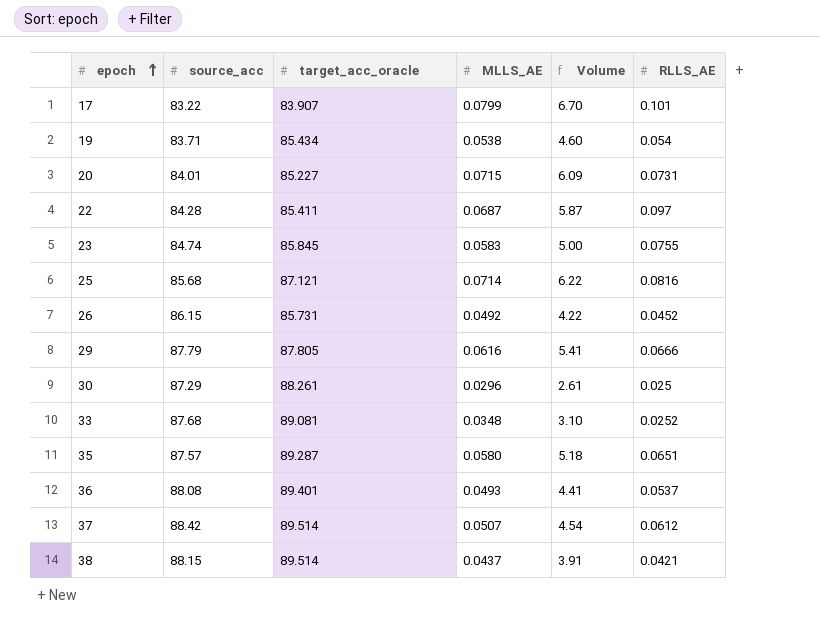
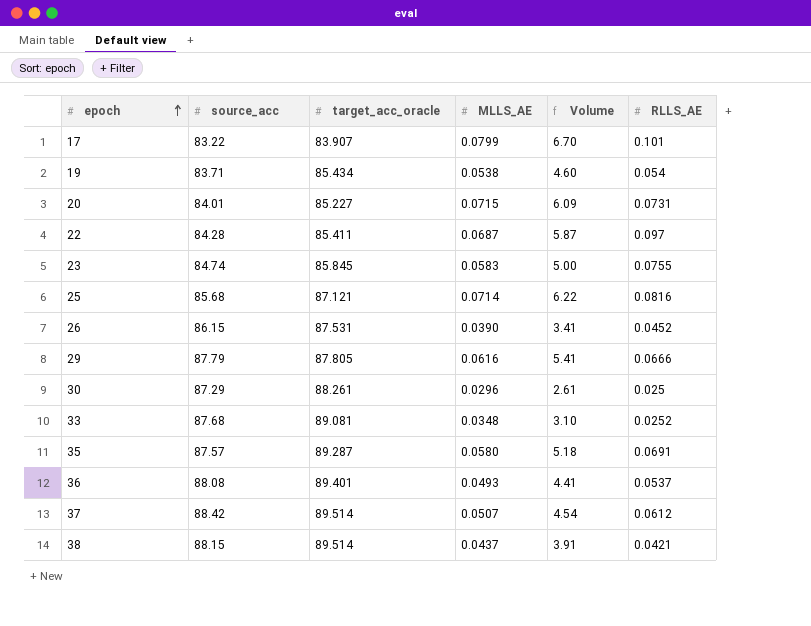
26 | target_acc_oracle: 85.731 -> 87.531
26 | MLLS_AE: 0.0492 -> 0.0390
26 | Volume: 4.22 -> 3.41
35 | RLLS_AE: 0.0651 -> 0.0691

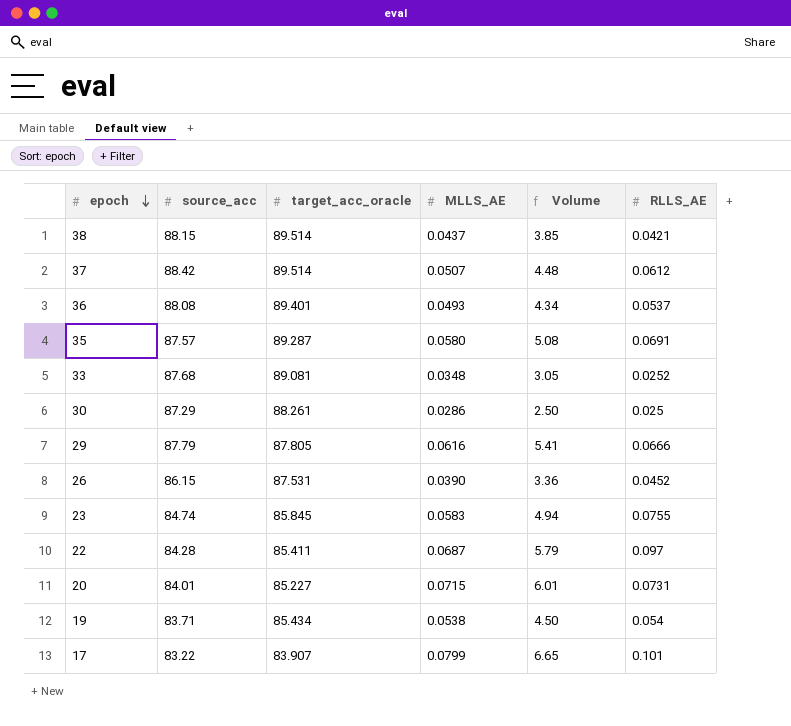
row order: epoch ascending -> epoch descending
column Volume | formula: [target_acc_oracle] * [MLLS_AE] -> [source_acc] * [MLLS_AE]
row 25: 85.68 | 87.121 | 0.0714 | 6.22 | 0.0816 -> none
30 | MLLS_AE: 0.0296 -> 0.0286

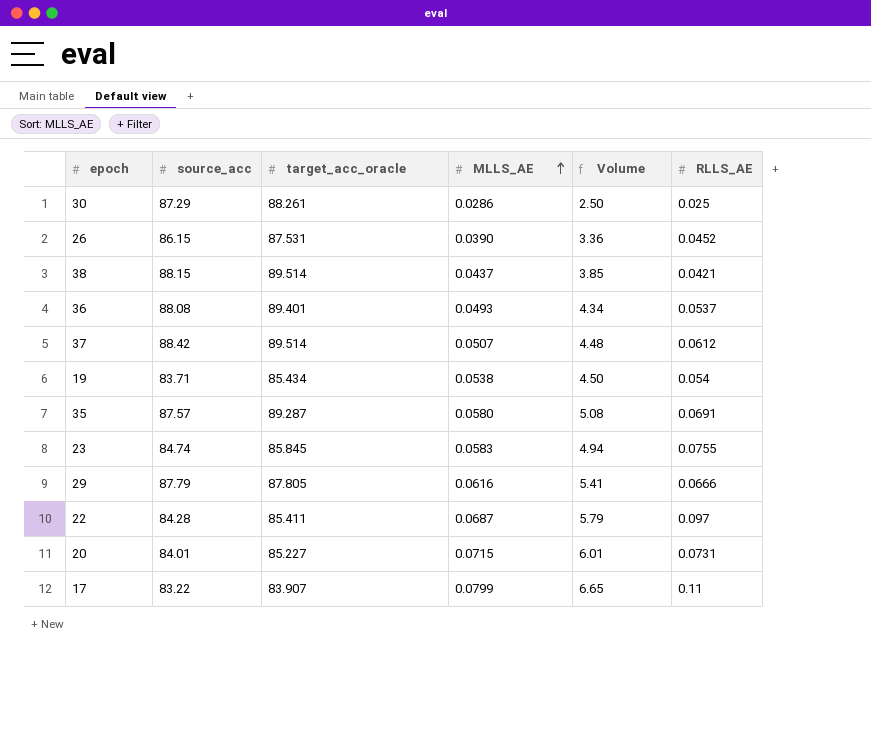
row order: epoch descending -> MLLS_AE ascending
row 33: 87.68 | 89.081 | 0.0348 | 3.05 | 0.0252 -> none
17 | RLLS_AE: 0.101 -> 0.11

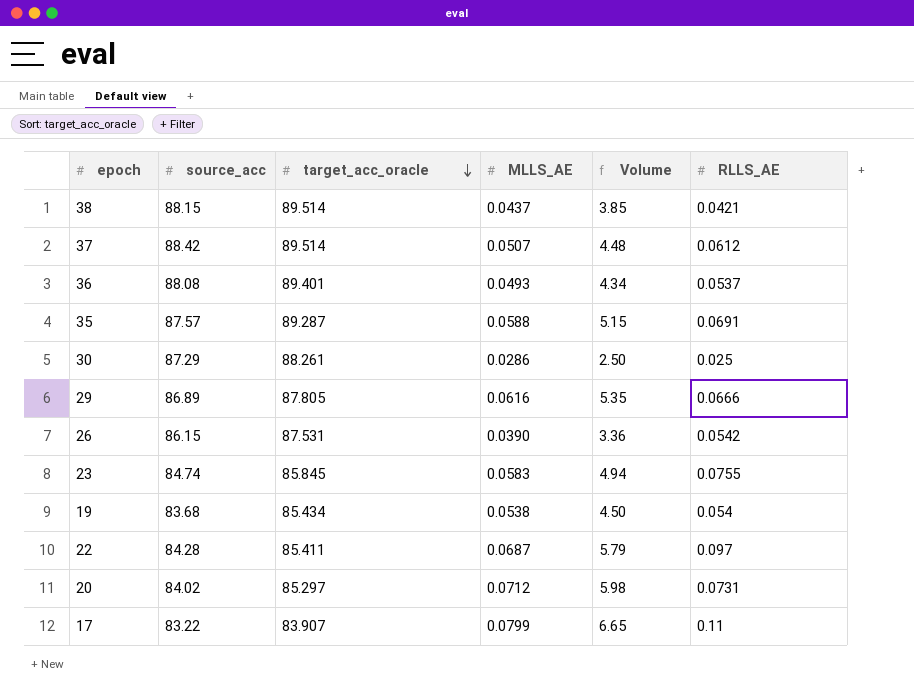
row order: MLLS_AE ascending -> target_acc_oracle descending
35 | MLLS_AE: 0.0580 -> 0.0588
35 | Volume: 5.08 -> 5.15
29 | source_acc: 87.79 -> 86.89
29 | Volume: 5.41 -> 5.35
26 | RLLS_AE: 0.0452 -> 0.0542
19 | source_acc: 83.71 -> 83.68
20 | source_acc: 84.01 -> 84.02
20 | target_acc_oracle: 85.227 -> 85.297
20 | MLLS_AE: 0.0715 -> 0.0712
20 | Volume: 6.01 -> 5.98

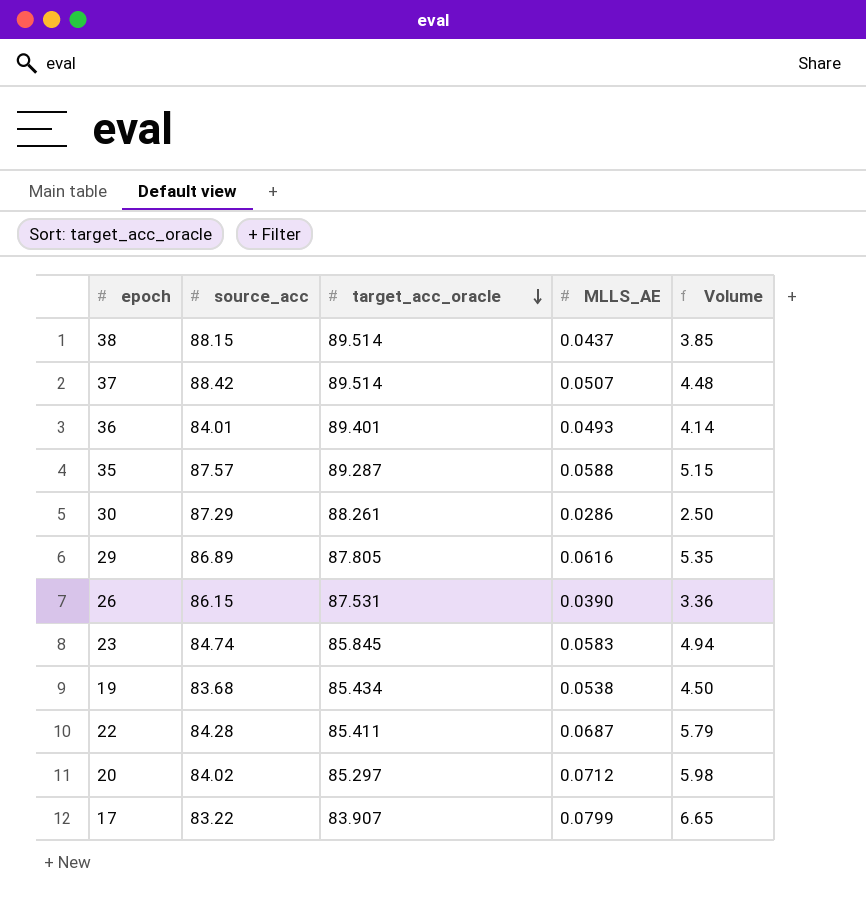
column RLLS_AE | position: 6 -> none
36 | source_acc: 88.08 -> 84.01
36 | Volume: 4.34 -> 4.14

